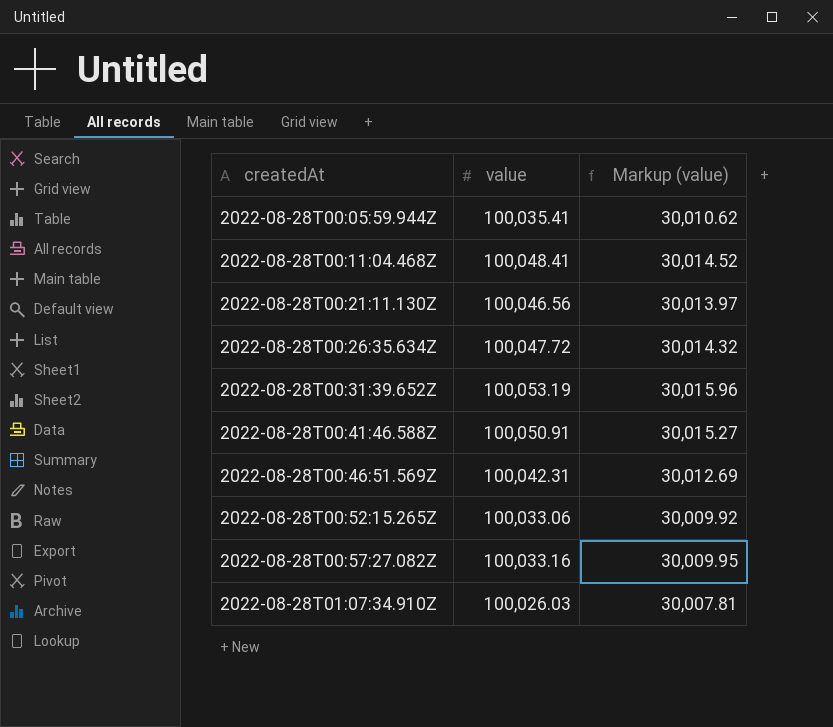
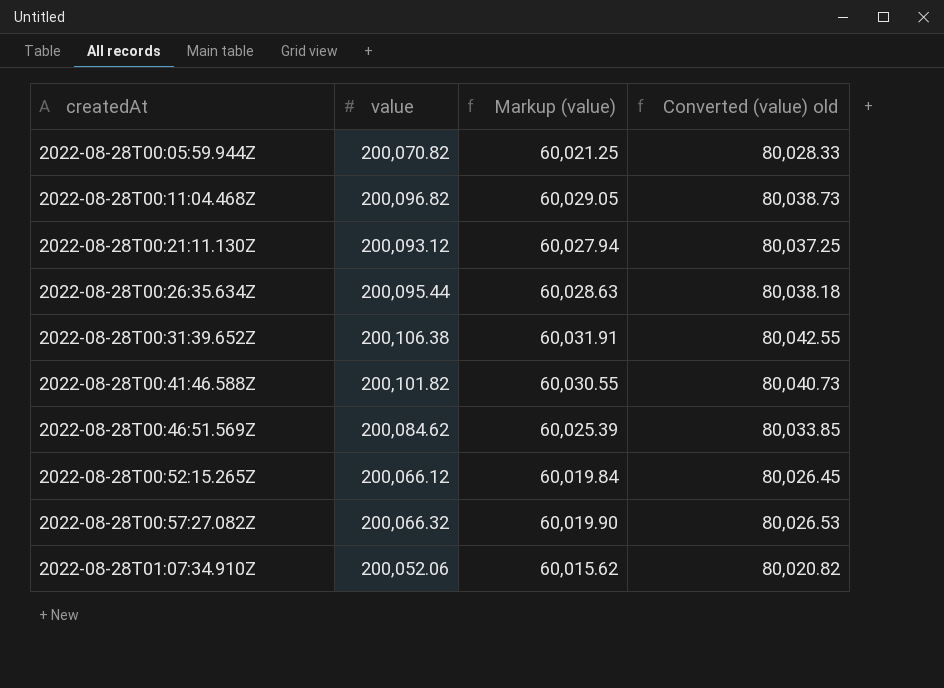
column Converted (value) old | formula: none -> [value] * 0.4
2022-08-28T00:05:59.944Z | value: 100,035.41 -> 200,070.82
2022-08-28T00:05:59.944Z | Markup (value): 30,010.62 -> 60,021.25
2022-08-28T00:11:04.468Z | value: 100,048.41 -> 200,096.82
2022-08-28T00:11:04.468Z | Markup (value): 30,014.52 -> 60,029.05
2022-08-28T00:21:11.130Z | value: 100,046.56 -> 200,093.12
2022-08-28T00:21:11.130Z | Markup (value): 30,013.97 -> 60,027.94
2022-08-28T00:26:35.634Z | value: 100,047.72 -> 200,095.44
2022-08-28T00:26:35.634Z | Markup (value): 30,014.32 -> 60,028.63
2022-08-28T00:31:39.652Z | value: 100,053.19 -> 200,106.38
2022-08-28T00:31:39.652Z | Markup (value): 30,015.96 -> 60,031.91
2022-08-28T00:41:46.588Z | value: 100,050.91 -> 200,101.82
2022-08-28T00:41:46.588Z | Markup (value): 30,015.27 -> 60,030.55
2022-08-28T00:46:51.569Z | value: 100,042.31 -> 200,084.62
2022-08-28T00:46:51.569Z | Markup (value): 30,012.69 -> 60,025.39
2022-08-28T00:52:15.265Z | value: 100,033.06 -> 200,066.12
2022-08-28T00:52:15.265Z | Markup (value): 30,009.92 -> 60,019.84
2022-08-28T00:57:27.082Z | value: 100,033.16 -> 200,066.32
2022-08-28T00:57:27.082Z | Markup (value): 30,009.95 -> 60,019.90
2022-08-28T01:07:34.910Z | value: 100,026.03 -> 200,052.06
2022-08-28T01:07:34.910Z | Markup (value): 30,007.81 -> 60,015.62

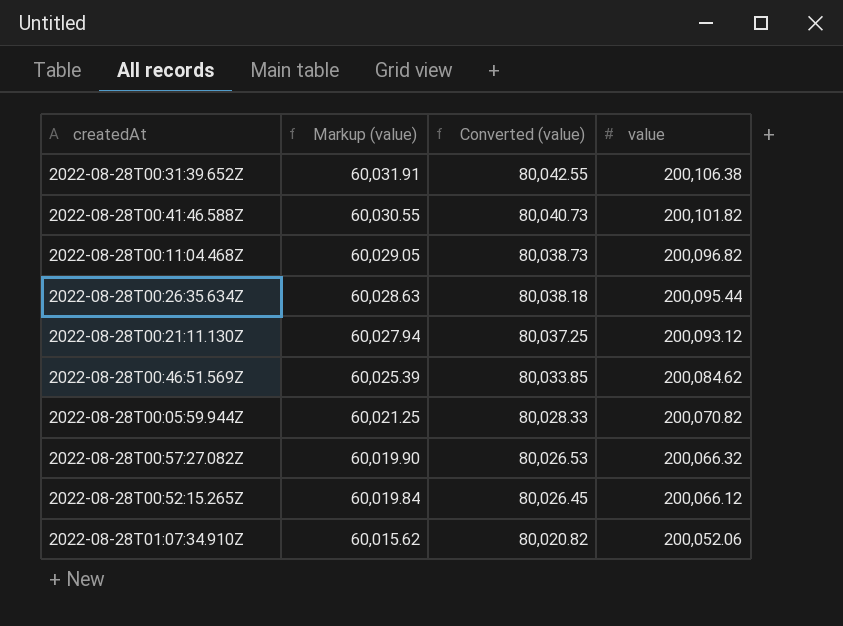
row order: createdAt ascending -> Markup (value) descending
column name: Converted (value) old -> Converted (value)
column value | position: 2 -> 4

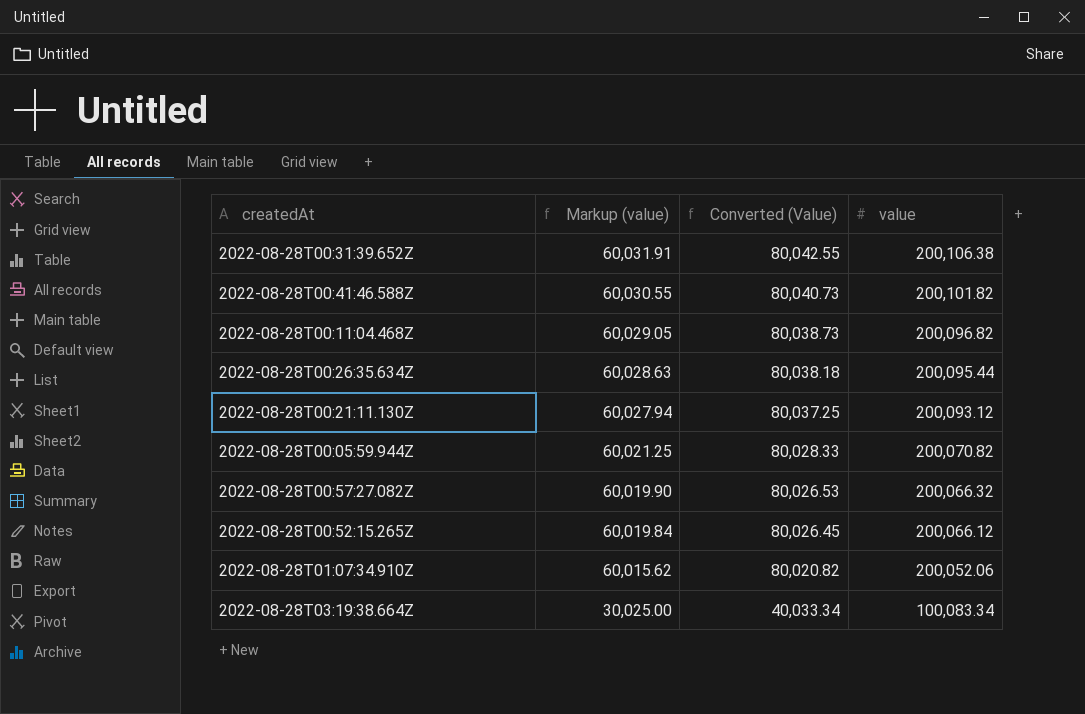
column name: Converted (value) -> Converted (Value)
row 2022-08-28T00:46:51.569Z: 60,025.39 | 80,033.85 | 200,084.62 -> none
row 2022-08-28T03:19:38.664Z: none -> 30,025.00 | 40,033.34 | 100,083.34

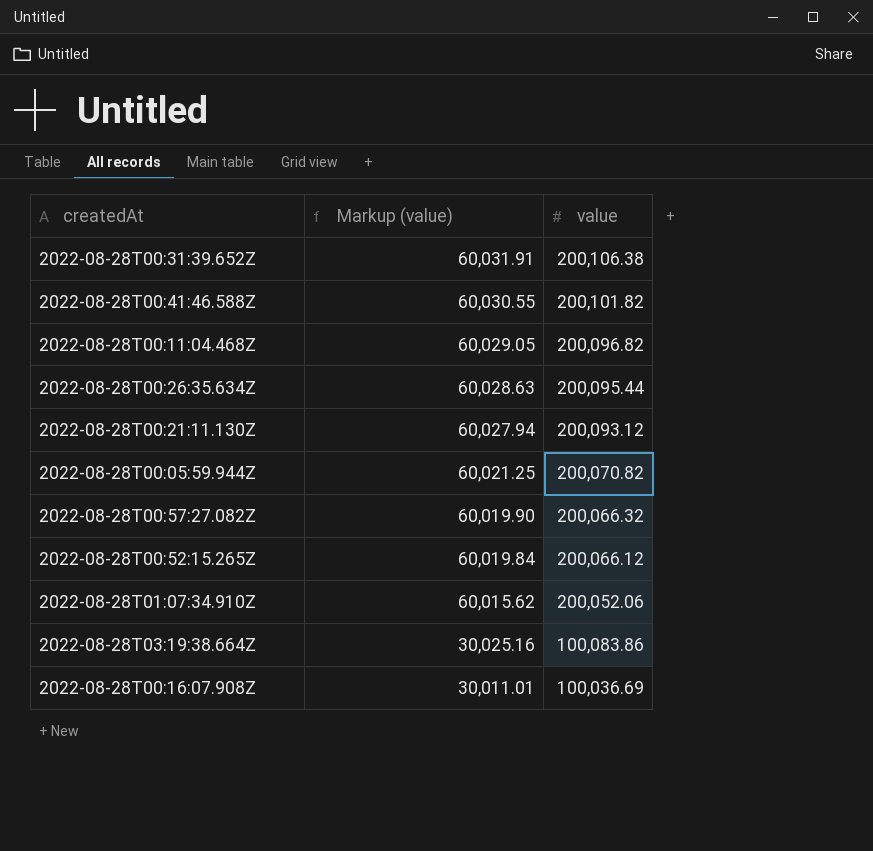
column Converted (Value) | formula: [value] * 0.4 -> none
2022-08-28T03:19:38.664Z | Markup (value): 30,025.00 -> 30,025.16
2022-08-28T03:19:38.664Z | value: 100,083.34 -> 100,083.86
row 2022-08-28T00:16:07.908Z: none -> 30,011.01 | 100,036.69

